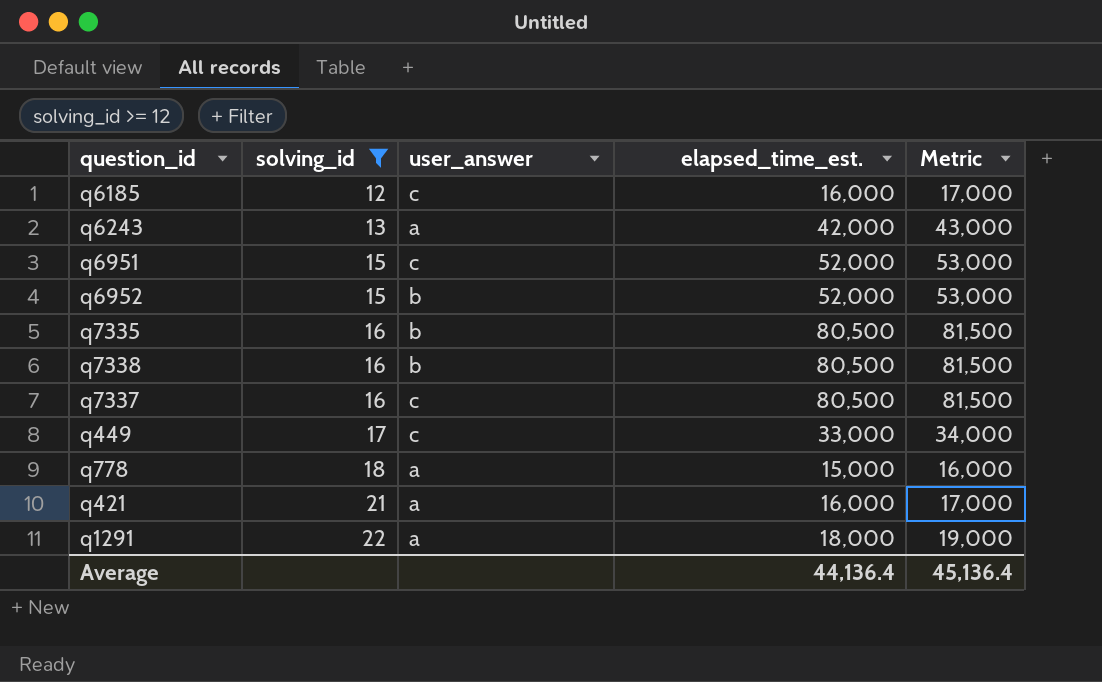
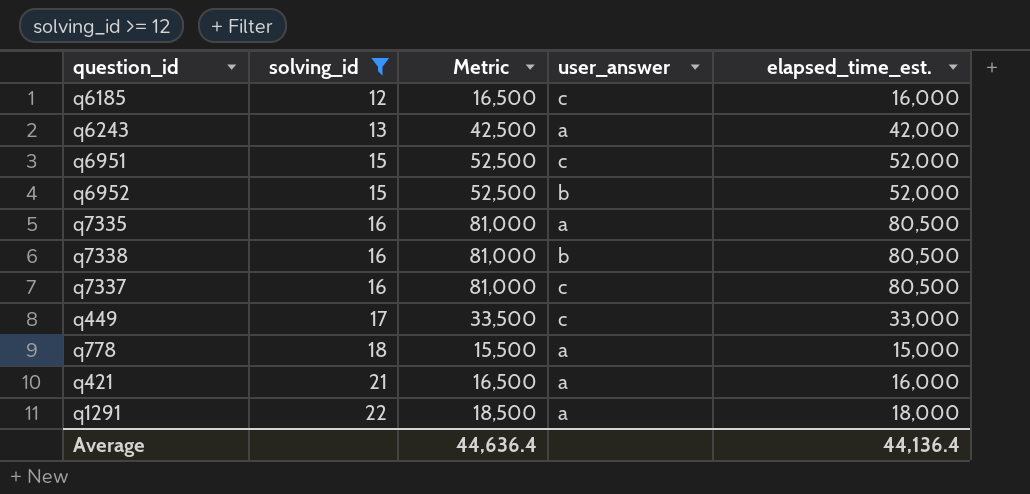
column Metric | formula: [elapsed_time_est.] + 1000 -> [elapsed_time_est.] + 500
column Metric | position: 5 -> 3
q7335 | user_answer: b -> a
Average | Metric: 45,136.4 -> 44,636.4

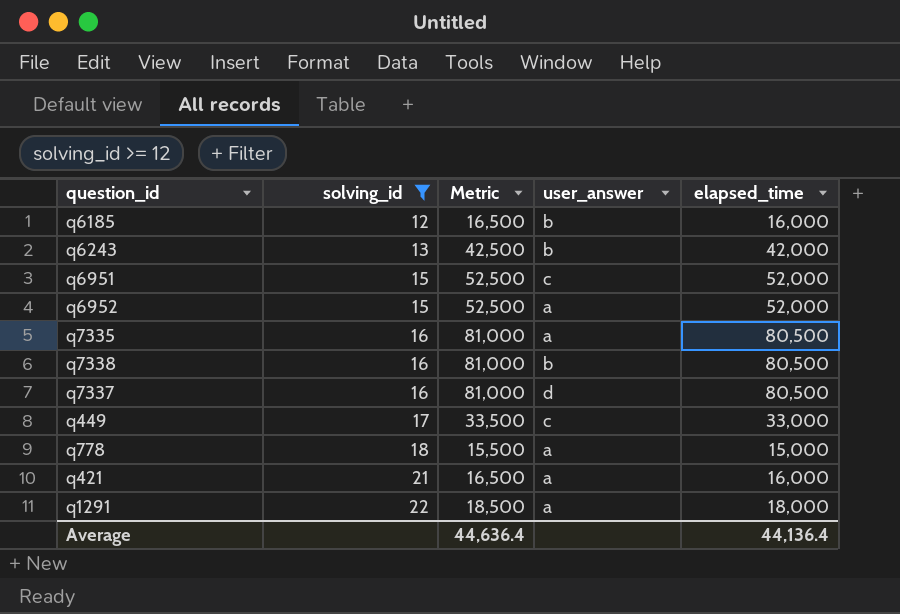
column name: elapsed_time_est. -> elapsed_time
q6185 | user_answer: c -> b
q6243 | user_answer: a -> b
q6952 | user_answer: b -> a
q7337 | user_answer: c -> d

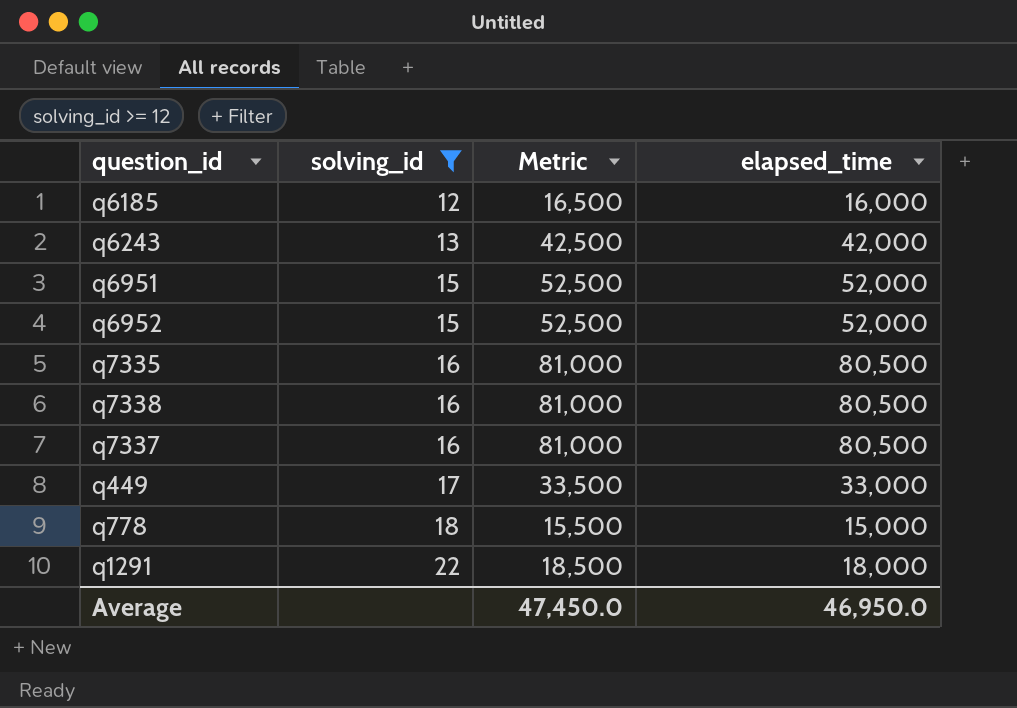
column user_answer | position: 4 -> none
row q421: 21 | 16,500 | a | 16,000 -> none
Average | Metric: 44,636.4 -> 47,450.0
Average | elapsed_time: 44,136.4 -> 46,950.0

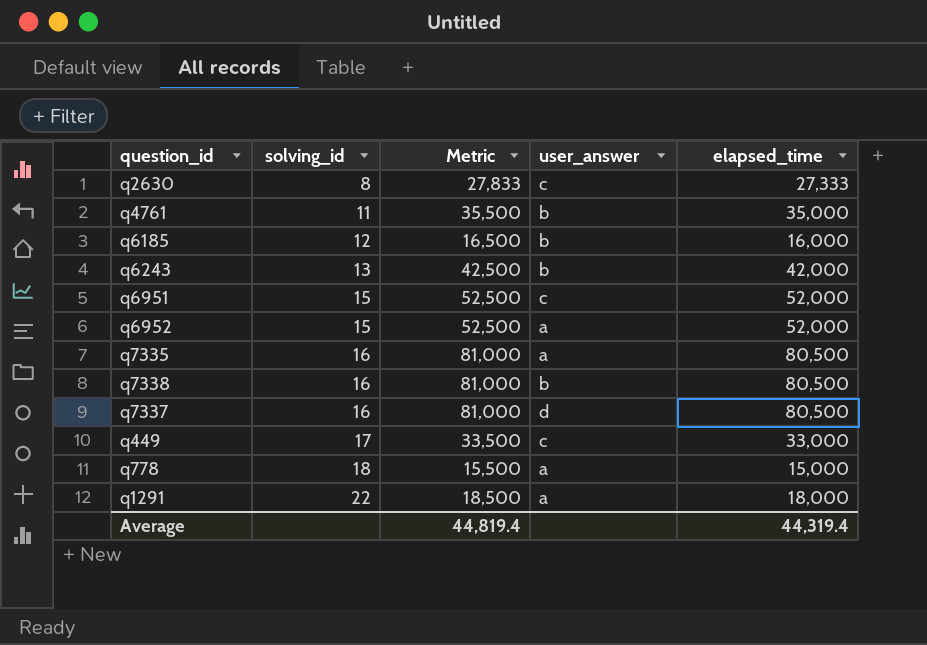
filter: solving_id >= 12 -> none
column user_answer | position: none -> 4
Average | Metric: 47,450.0 -> 44,819.4
Average | elapsed_time: 46,950.0 -> 44,319.4

